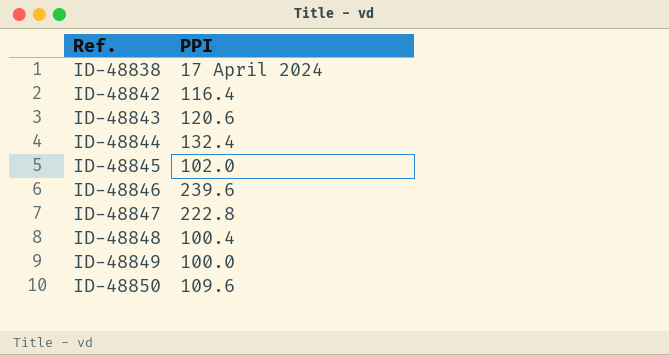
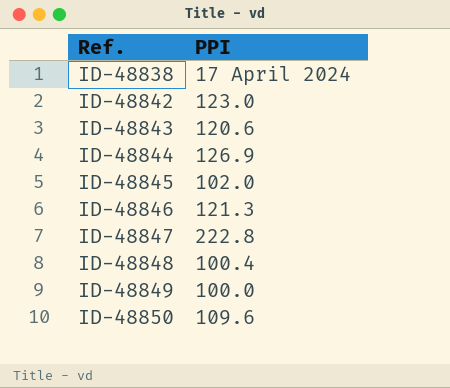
ID-48842 | PPI: 116.4 -> 123.0
ID-48844 | PPI: 132.4 -> 126.9
ID-48846 | PPI: 239.6 -> 121.3

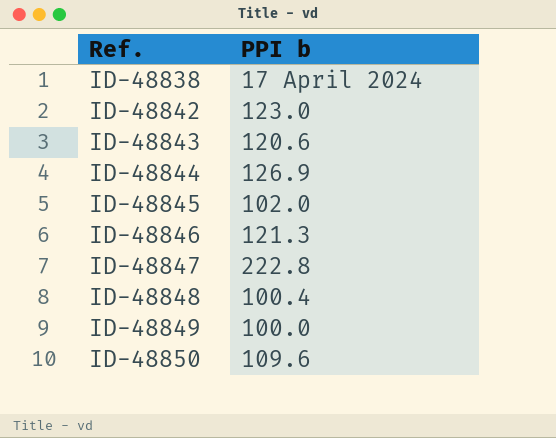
column name: PPI -> PPI b

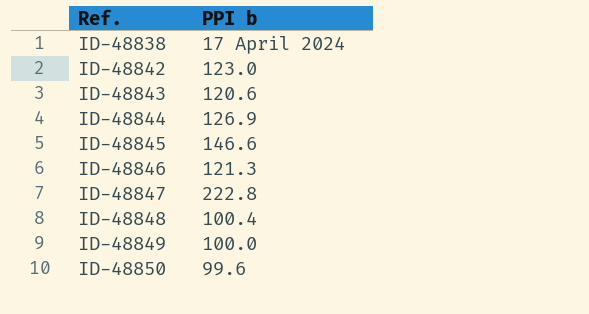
ID-48845 | PPI b: 102.0 -> 146.6
ID-48850 | PPI b: 109.6 -> 99.6

